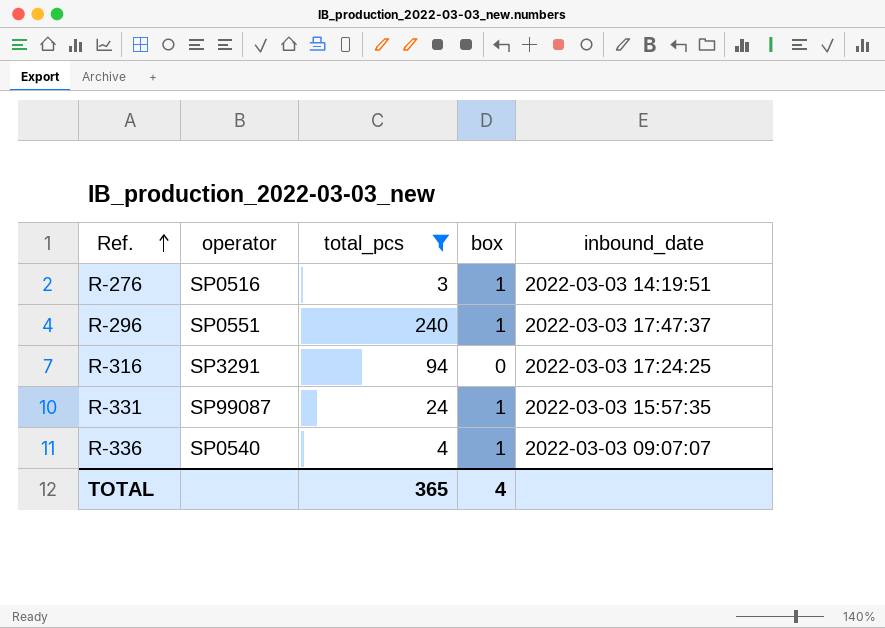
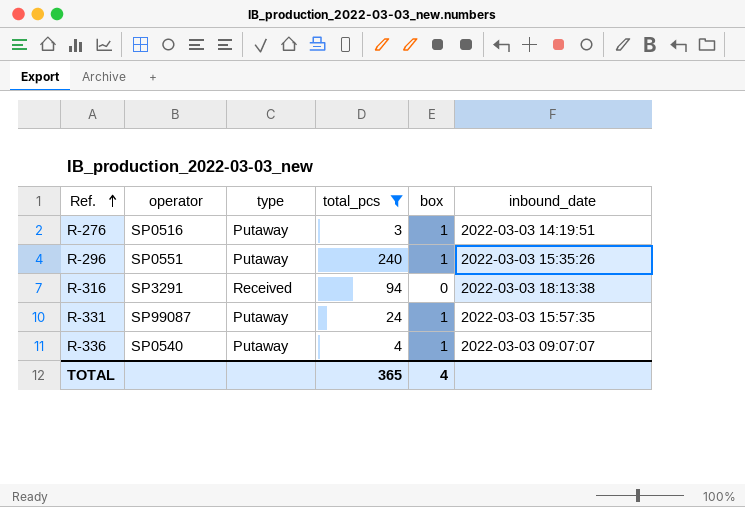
column type | position: none -> 3
R-296 | inbound_date: 2022-03-03 17:47:37 -> 2022-03-03 15:35:26
R-316 | inbound_date: 2022-03-03 17:24:25 -> 2022-03-03 18:13:38

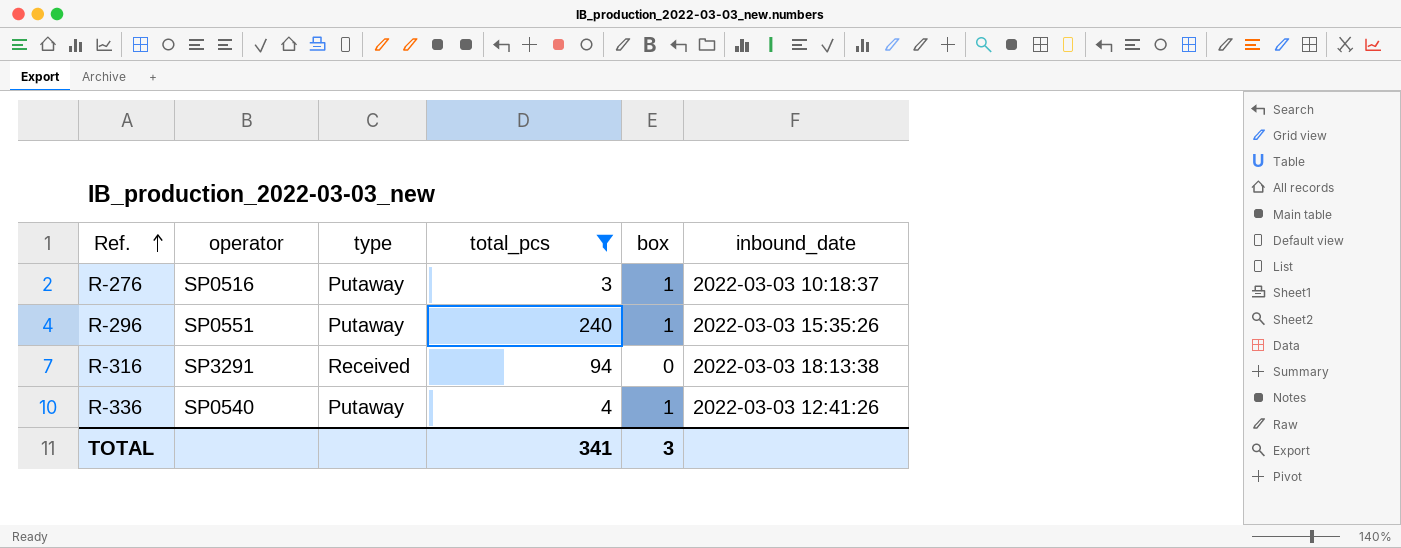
row R-331: SP99087 | Putaway | 24 | 1 | 2022-03-03 15:57:35 -> none
R-276 | inbound_date: 2022-03-03 14:19:51 -> 2022-03-03 10:18:37
R-336 | inbound_date: 2022-03-03 09:07:07 -> 2022-03-03 12:41:26
TOTAL | total_pcs: 365 -> 341
TOTAL | box: 4 -> 3

